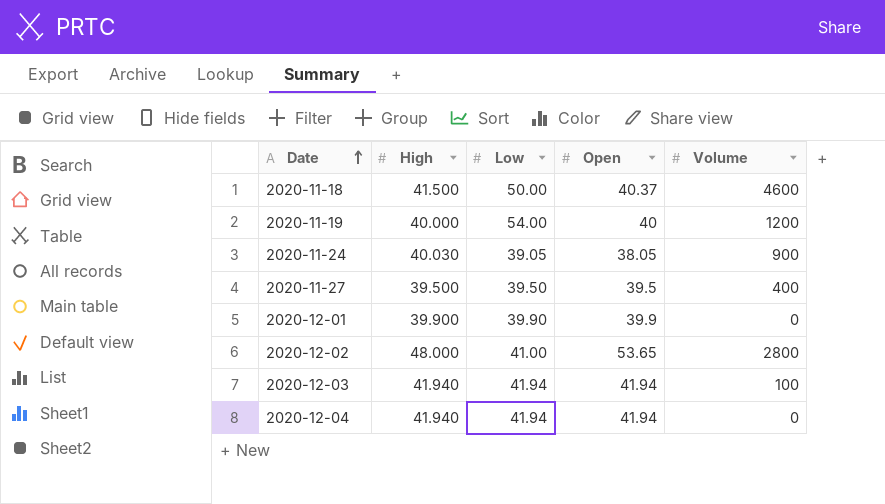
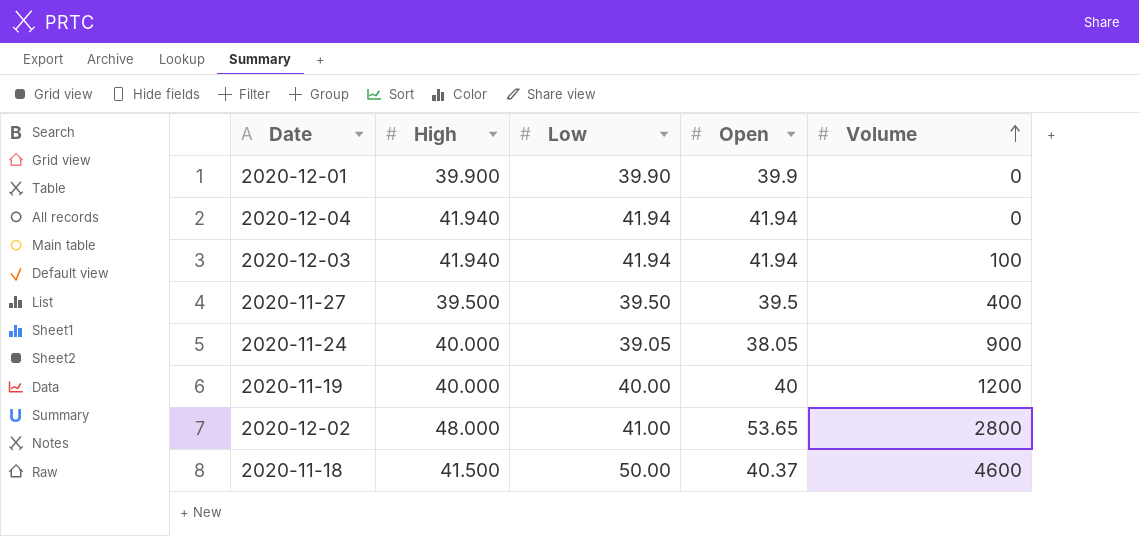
row order: Date ascending -> Volume ascending
2020-11-24 | High: 40.030 -> 40.000
2020-11-19 | Low: 54.00 -> 40.00

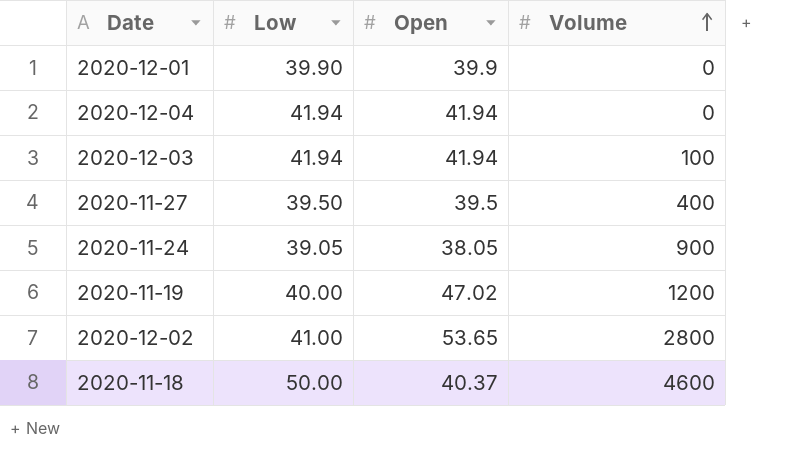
column High | position: 2 -> none
2020-11-19 | Open: 40 -> 47.02

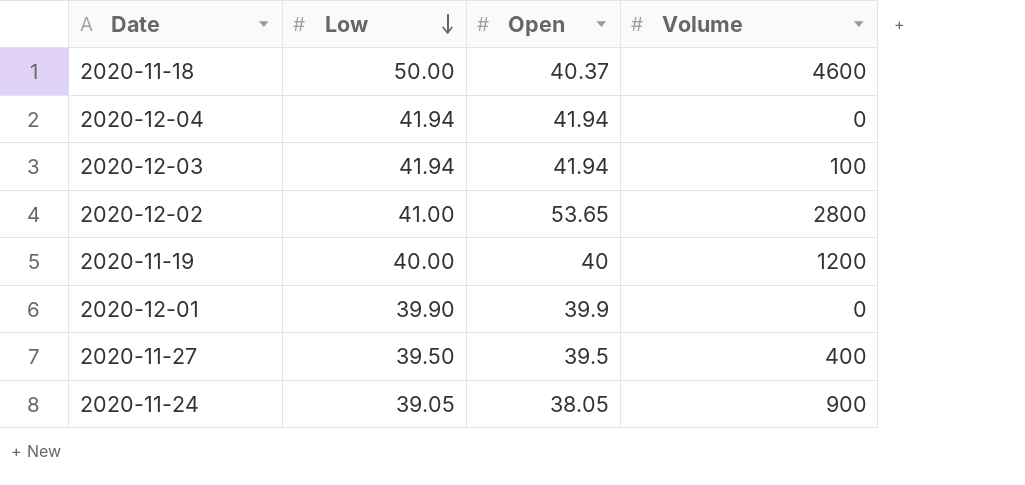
row order: Volume ascending -> Low descending
2020-11-19 | Open: 47.02 -> 40

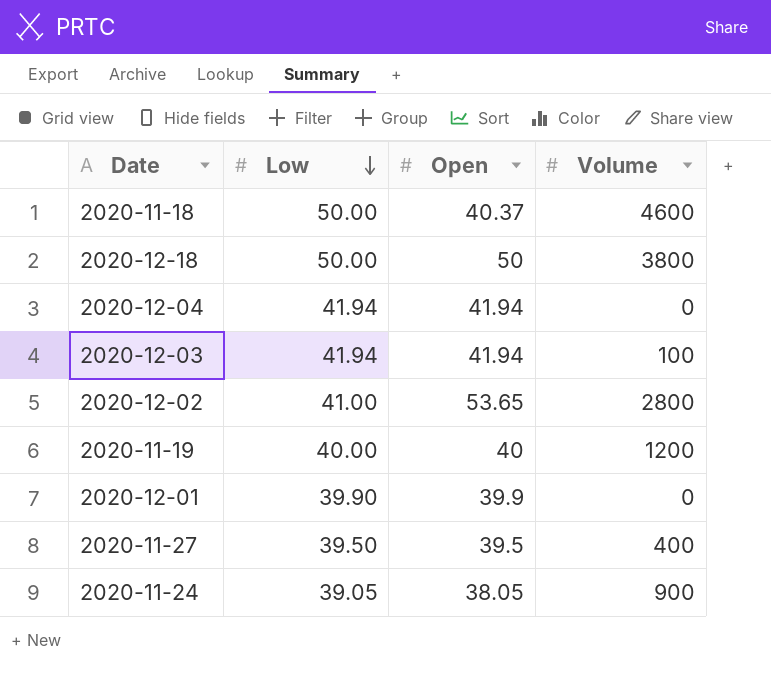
row 2020-12-18: none -> 50.00 | 50 | 3800

